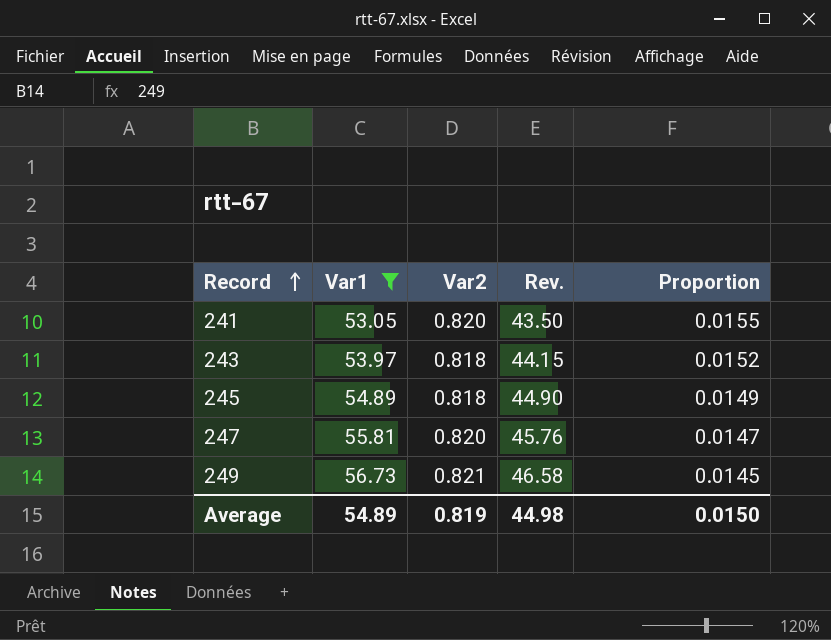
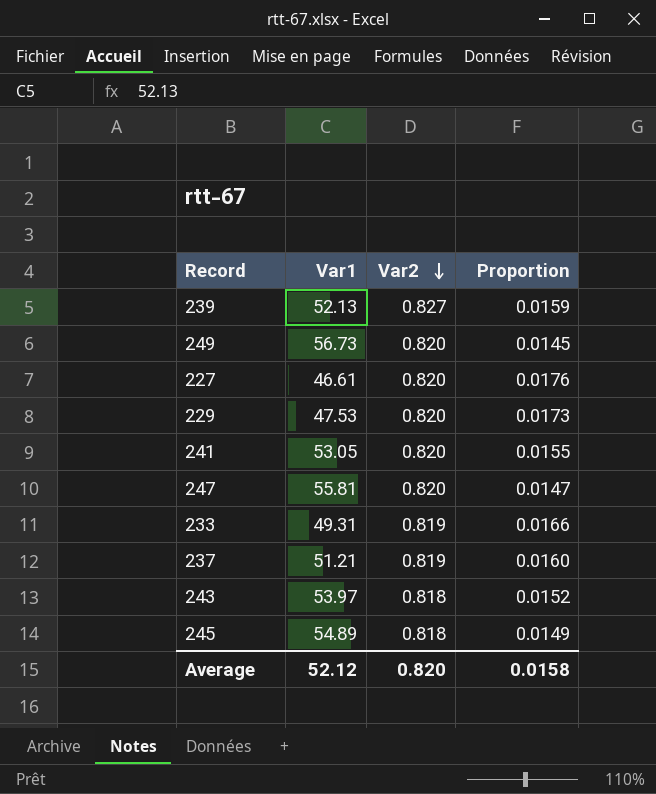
filter: Var1 >= 53.05 -> none
row order: Record ascending -> Var2 descending
column Rev. | formula: [Var1] * [Var2] -> none
249 | Var2: 0.821 -> 0.820
Average | Var1: 54.89 -> 52.12
Average | Var2: 0.819 -> 0.820
Average | Proportion: 0.0150 -> 0.0158

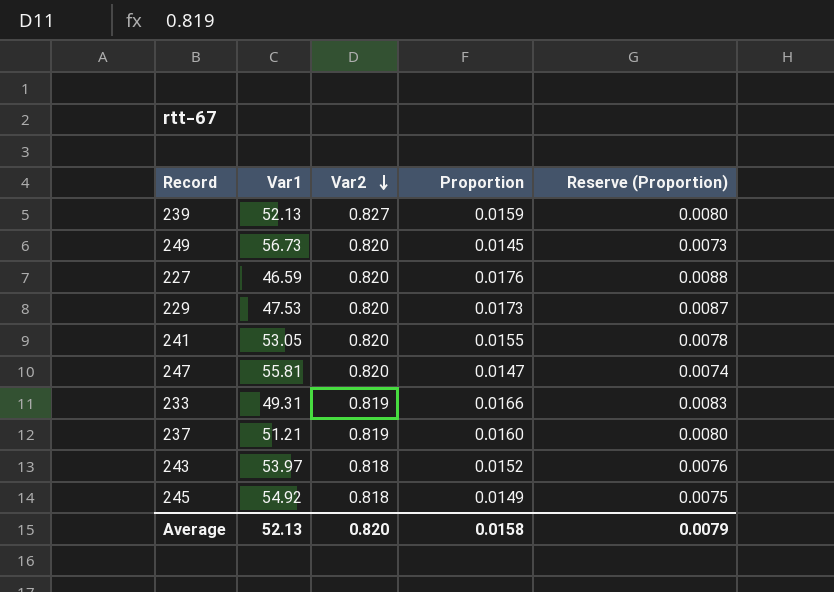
column Reserve (Proportion) | formula: none -> [Proportion] * 0.5
227 | Var1: 46.61 -> 46.59
245 | Var1: 54.89 -> 54.92
Average | Var1: 52.12 -> 52.13

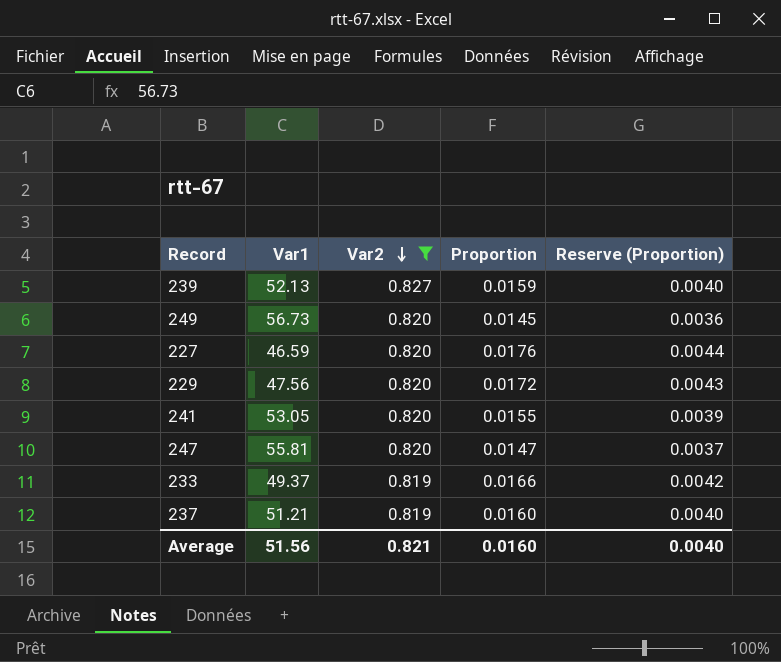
filter: none -> Var2 != 0.818
column Reserve (Proportion) | formula: [Proportion] * 0.5 -> [Proportion] * 0.25
229 | Var1: 47.53 -> 47.56
229 | Proportion: 0.0173 -> 0.0172
233 | Var1: 49.31 -> 49.37
Average | Var1: 52.13 -> 51.56
Average | Var2: 0.820 -> 0.821
Average | Proportion: 0.0158 -> 0.0160
Average | Reserve (Proportion): 0.0079 -> 0.0040

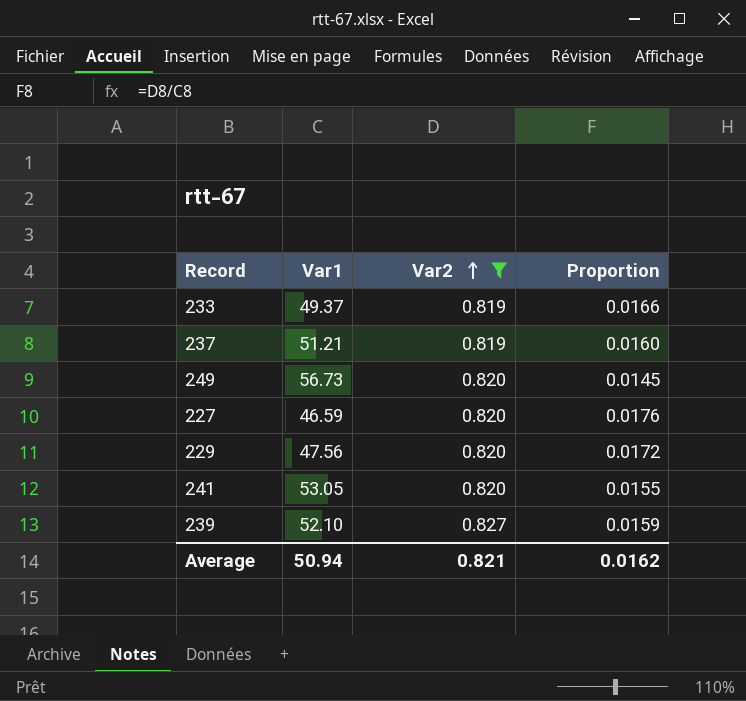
row order: Var2 descending -> Var2 ascending
column Reserve (Proportion) | formula: [Proportion] * 0.25 -> none
row 247: 55.81 | 0.820 | 0.0147 | 0.0037 -> none
239 | Var1: 52.13 -> 52.10
Average | Var1: 51.56 -> 50.94
Average | Proportion: 0.0160 -> 0.0162

